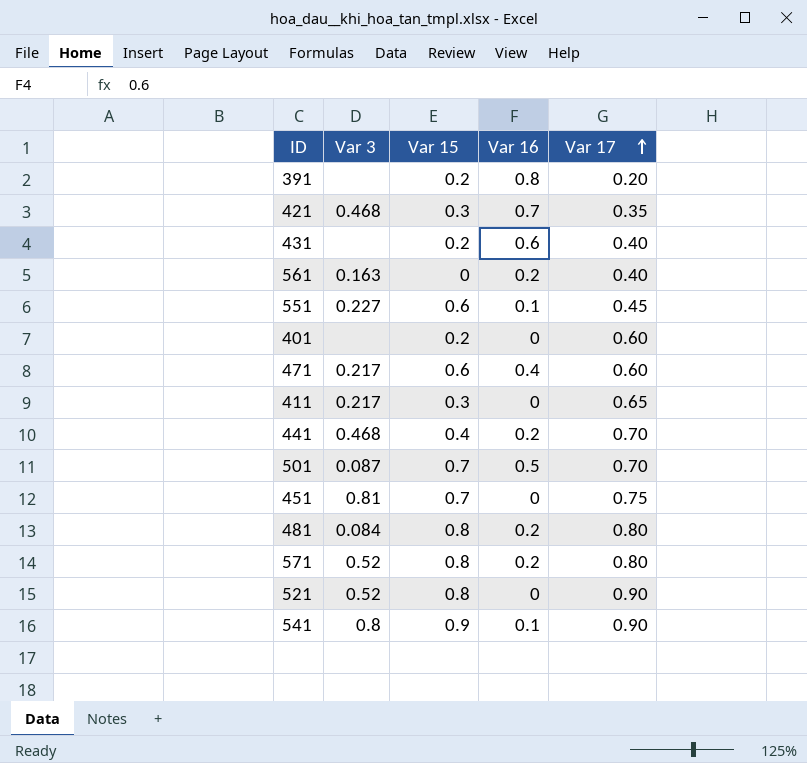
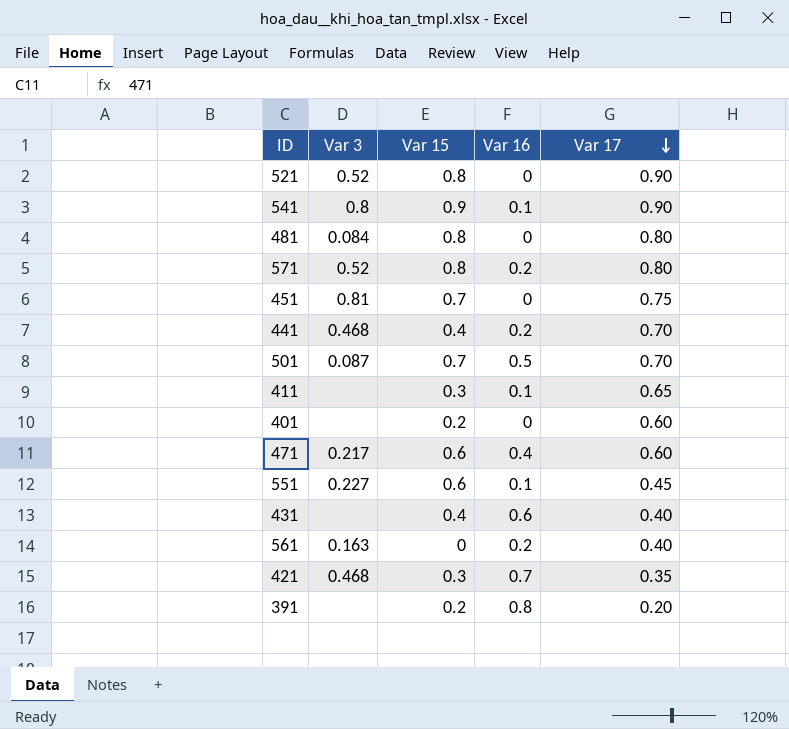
row order: Var 17 ascending -> Var 17 descending
481 | Var 16: 0.2 -> 0
411 | Var 3: 0.217 -> none
411 | Var 16: 0 -> 0.1
431 | Var 15: 0.2 -> 0.4

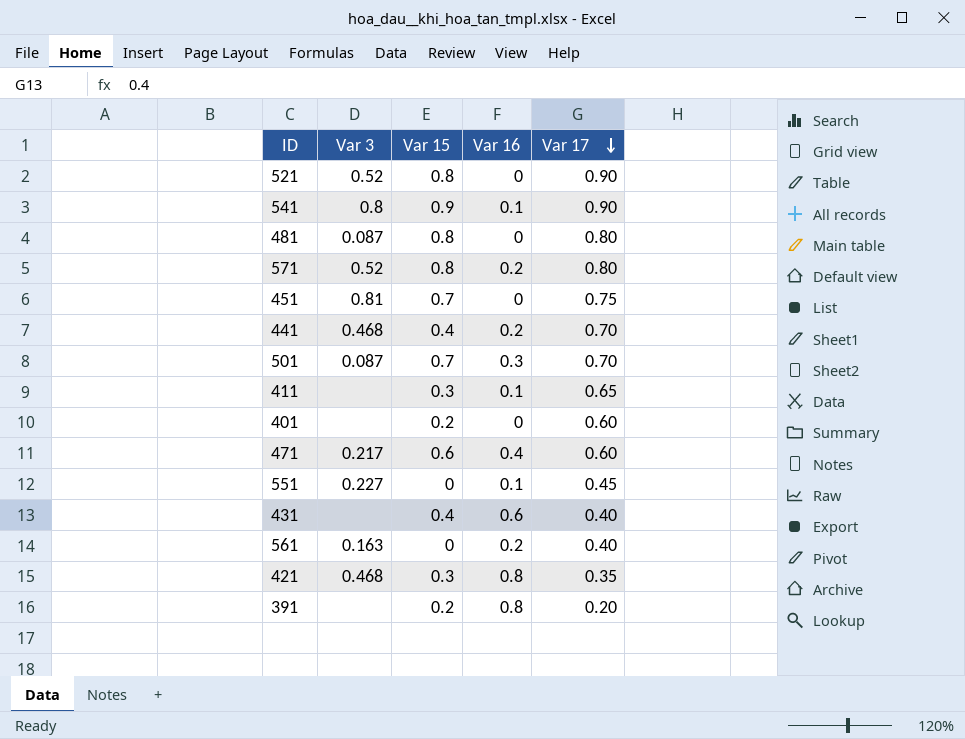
481 | Var 3: 0.084 -> 0.087
501 | Var 16: 0.5 -> 0.3
551 | Var 15: 0.6 -> 0
421 | Var 16: 0.7 -> 0.8

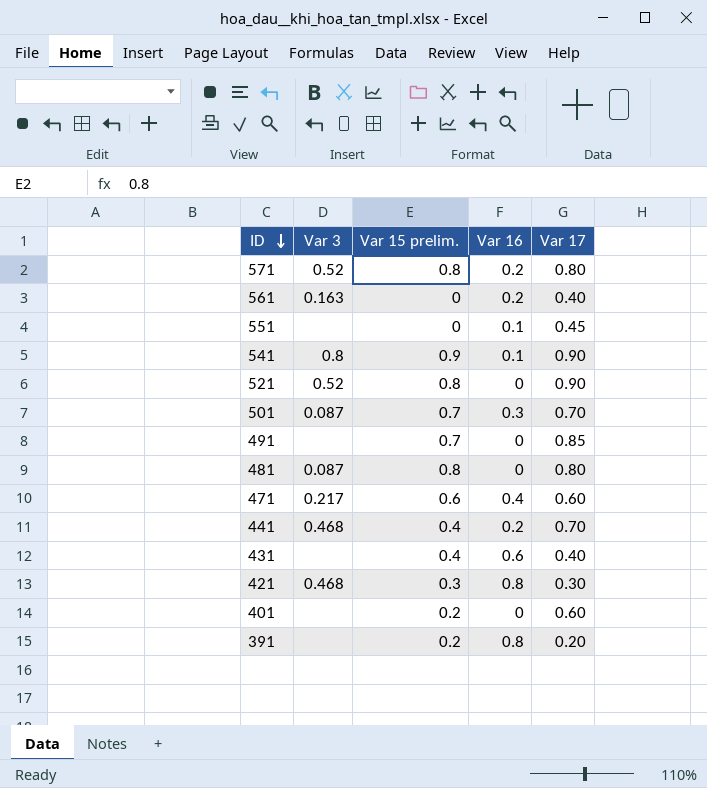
row order: Var 17 descending -> ID descending
column name: Var 15 -> Var 15 prelim.
row 451: 0.81 | 0.7 | 0 | 0.75 -> none
row 411: none | 0.3 | 0.1 | 0.65 -> none
551 | Var 3: 0.227 -> none
row 491: none -> none | 0.7 | 0 | 0.85
421 | Var 17: 0.35 -> 0.30

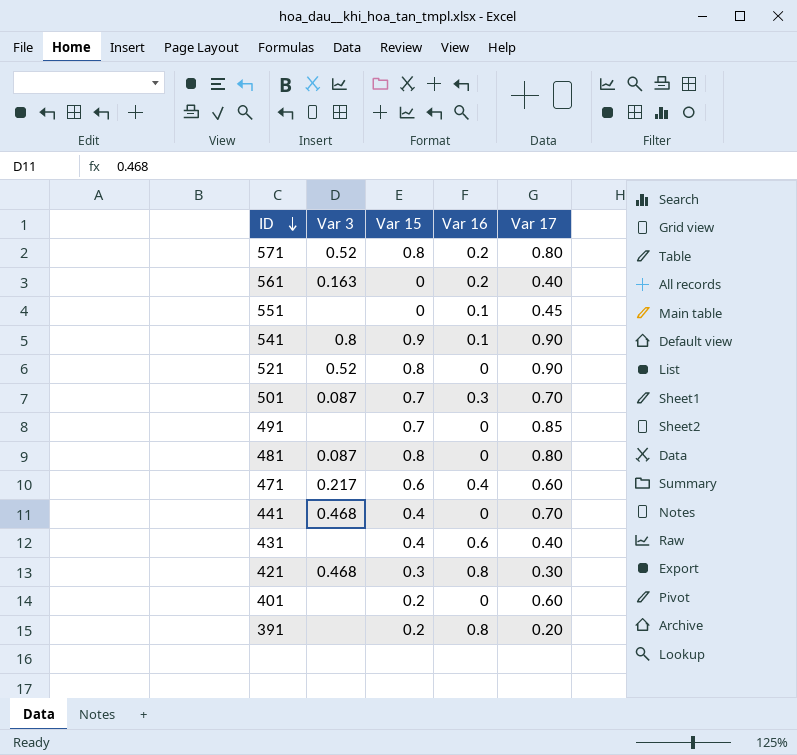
column name: Var 15 prelim. -> Var 15
441 | Var 16: 0.2 -> 0

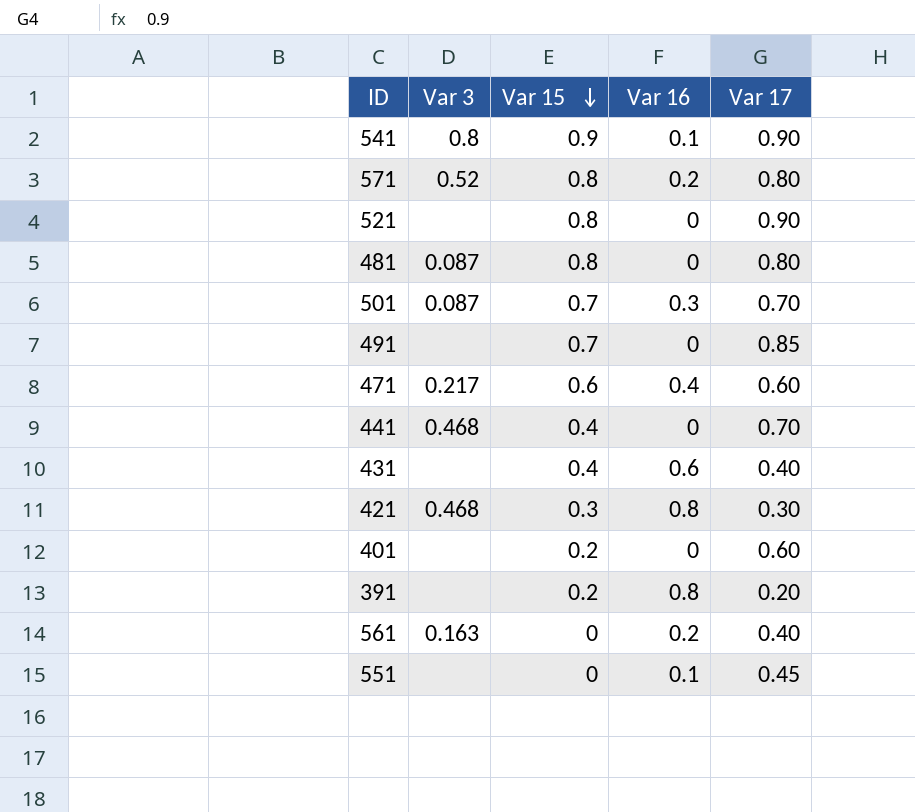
row order: ID descending -> Var 15 descending
521 | Var 3: 0.52 -> none

